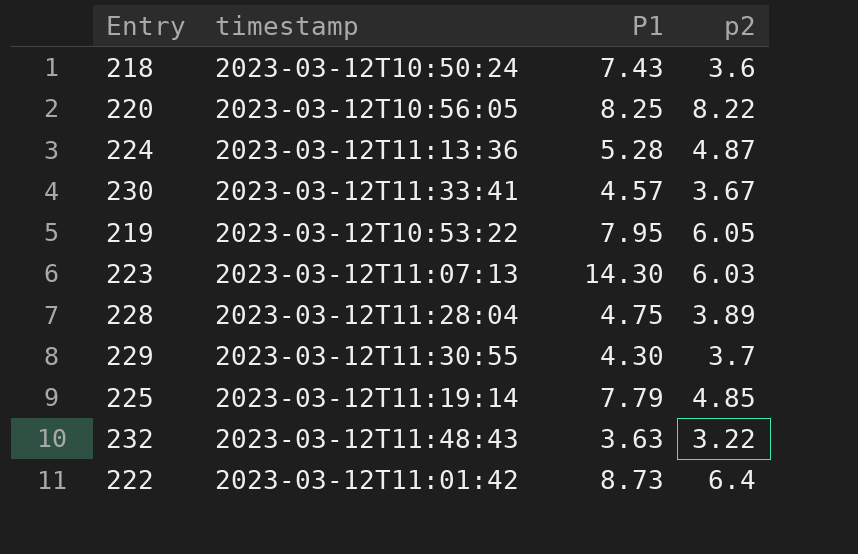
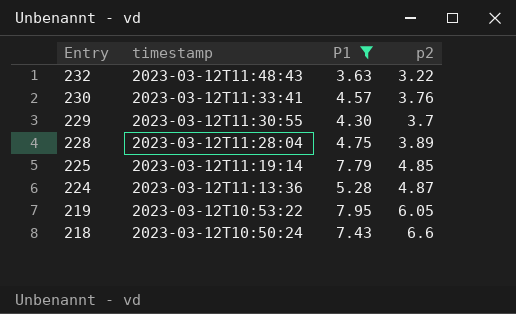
filter: none -> P1 <= 7.95
row order: none -> Entry descending
230 | p2: 3.67 -> 3.76
218 | p2: 3.6 -> 6.6

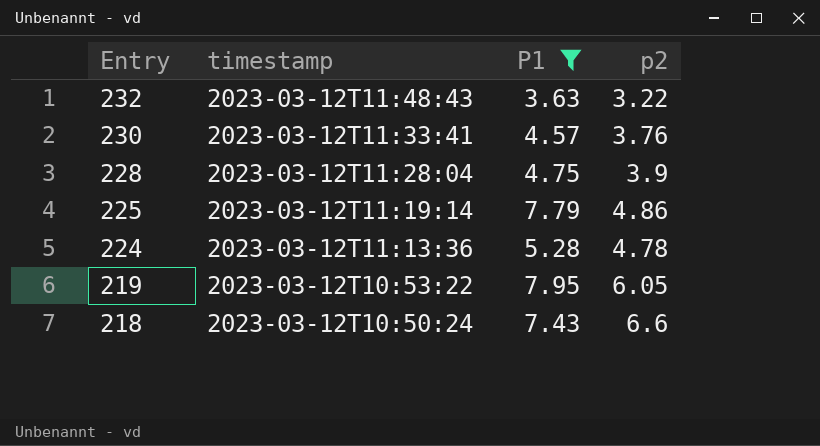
row 229: 2023-03-12T11:30:55 | 4.30 | 3.7 -> none
228 | p2: 3.89 -> 3.9
225 | p2: 4.85 -> 4.86
224 | p2: 4.87 -> 4.78

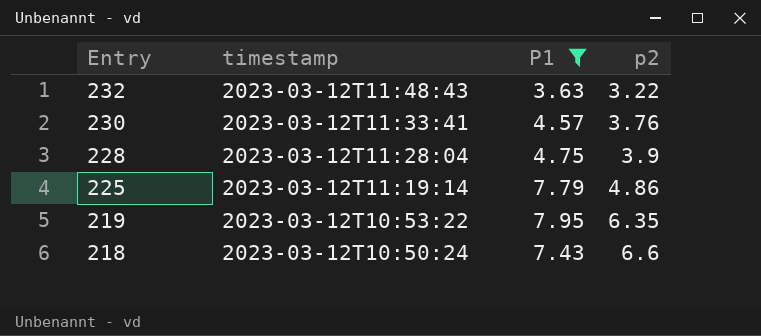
row 224: 2023-03-12T11:13:36 | 5.28 | 4.78 -> none
219 | p2: 6.05 -> 6.35

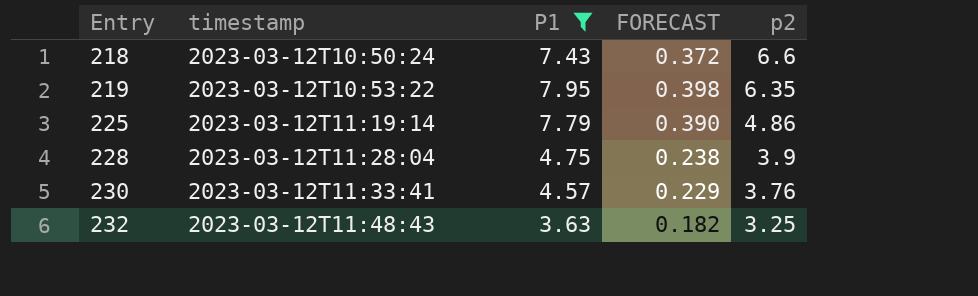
row order: Entry descending -> Entry ascending
column FORECAST | formula: none -> [P1] * 0.05
232 | p2: 3.22 -> 3.25

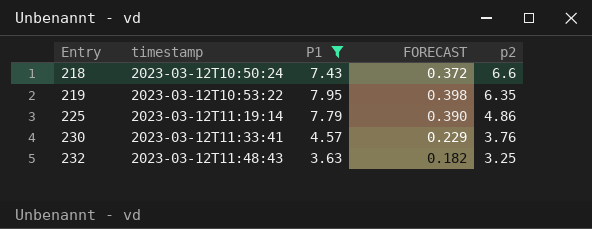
row 228: 2023-03-12T11:28:04 | 4.75 | 0.238 | 3.9 -> none

